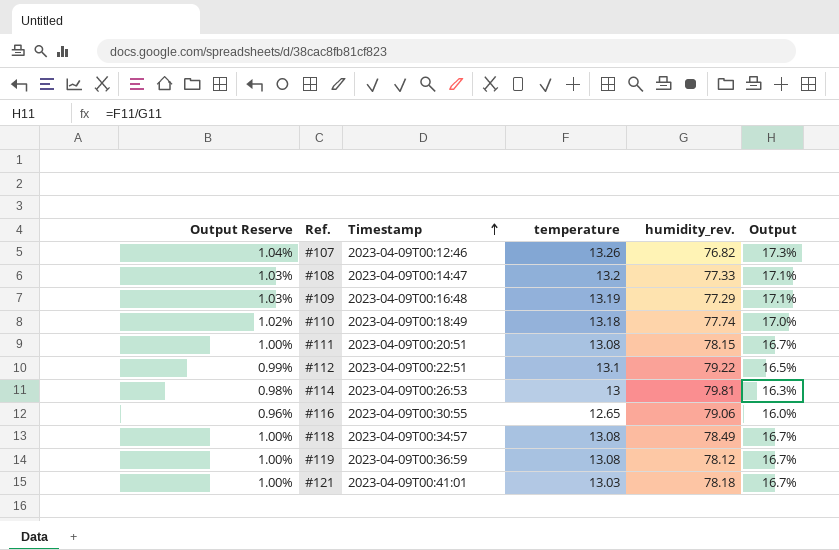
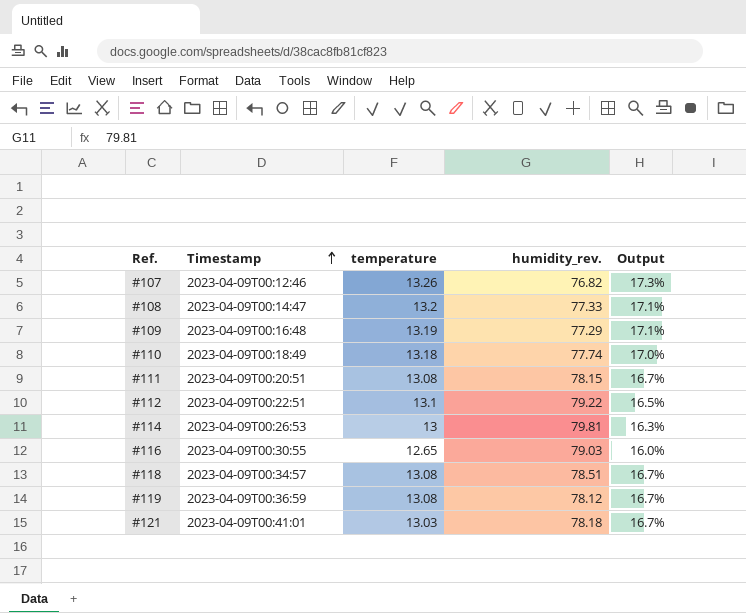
column Output Reserve | formula: [Output] * 0.06 -> none
#116 | humidity_rev.: 79.06 -> 79.03
#118 | humidity_rev.: 78.49 -> 78.51

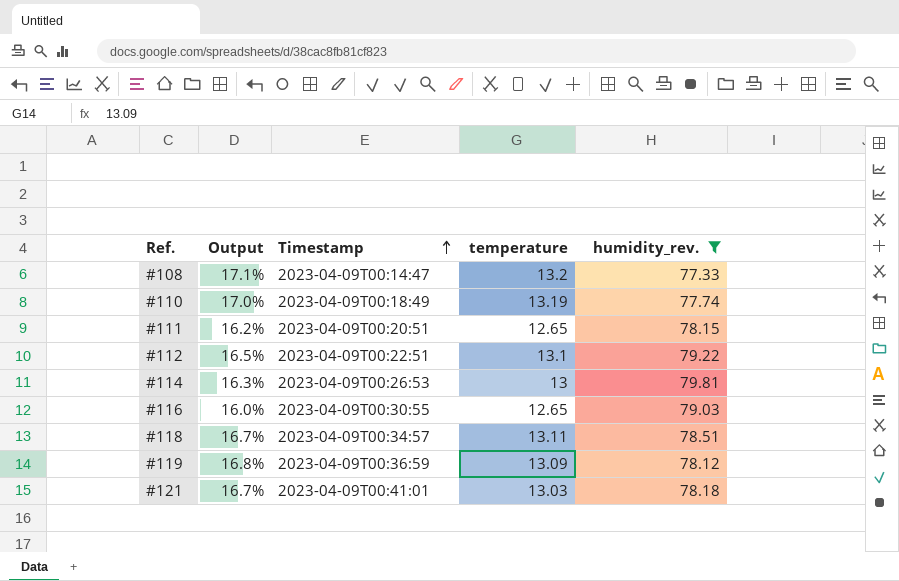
filter: none -> humidity_rev. >= 77.33
column Output | position: 5 -> 2
#110 | temperature: 13.18 -> 13.19
#111 | Output: 16.7% -> 16.2%
#111 | temperature: 13.08 -> 12.65
#118 | temperature: 13.08 -> 13.11
#119 | Output: 16.7% -> 16.8%
#119 | temperature: 13.08 -> 13.09

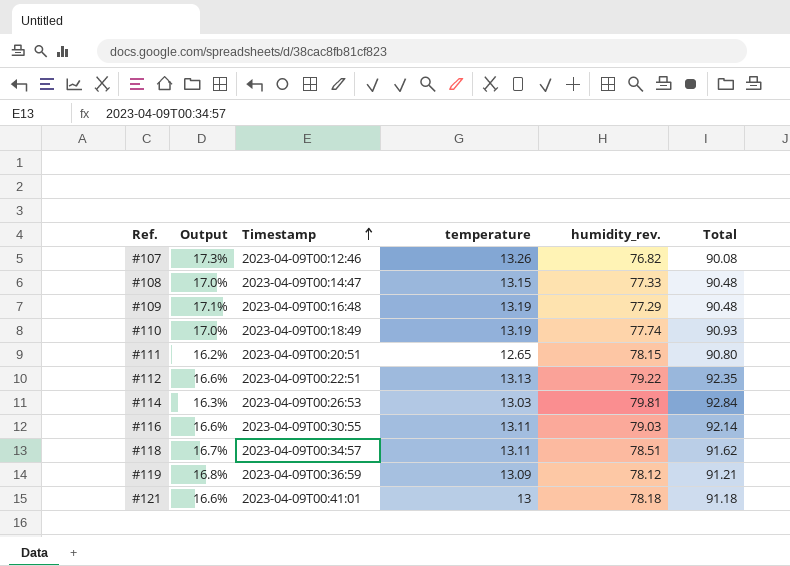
filter: humidity_rev. >= 77.33 -> none
column Total | formula: none -> [temperature] + [humidity_rev.]
#108 | Output: 17.1% -> 17.0%
#108 | temperature: 13.2 -> 13.15
#112 | Output: 16.5% -> 16.6%
#112 | temperature: 13.1 -> 13.13
#114 | temperature: 13 -> 13.03
#116 | Output: 16.0% -> 16.6%
#116 | temperature: 12.65 -> 13.11
#121 | Output: 16.7% -> 16.6%
#121 | temperature: 13.03 -> 13

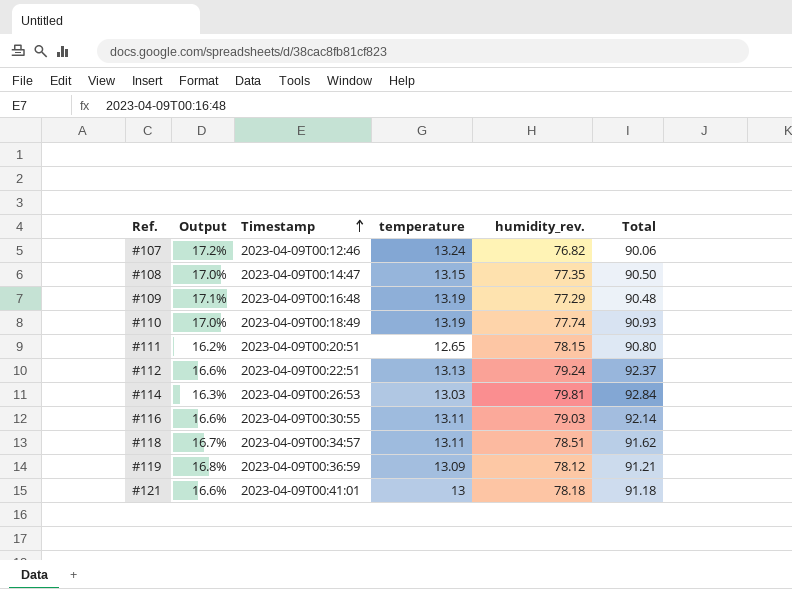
#107 | Output: 17.3% -> 17.2%
#107 | temperature: 13.26 -> 13.24
#107 | Total: 90.08 -> 90.06
#108 | humidity_rev.: 77.33 -> 77.35
#108 | Total: 90.48 -> 90.50
#112 | humidity_rev.: 79.22 -> 79.24
#112 | Total: 92.35 -> 92.37

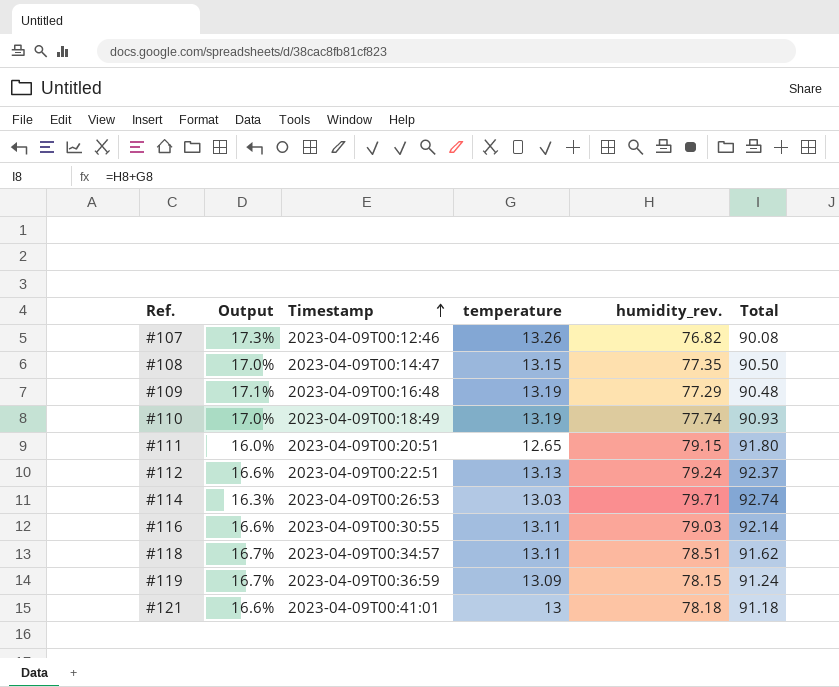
#107 | Output: 17.2% -> 17.3%
#107 | temperature: 13.24 -> 13.26
#107 | Total: 90.06 -> 90.08
#111 | Output: 16.2% -> 16.0%
#111 | humidity_rev.: 78.15 -> 79.15
#111 | Total: 90.80 -> 91.80
#114 | humidity_rev.: 79.81 -> 79.71
#114 | Total: 92.84 -> 92.74
#119 | Output: 16.8% -> 16.7%
#119 | humidity_rev.: 78.12 -> 78.15
#119 | Total: 91.21 -> 91.24

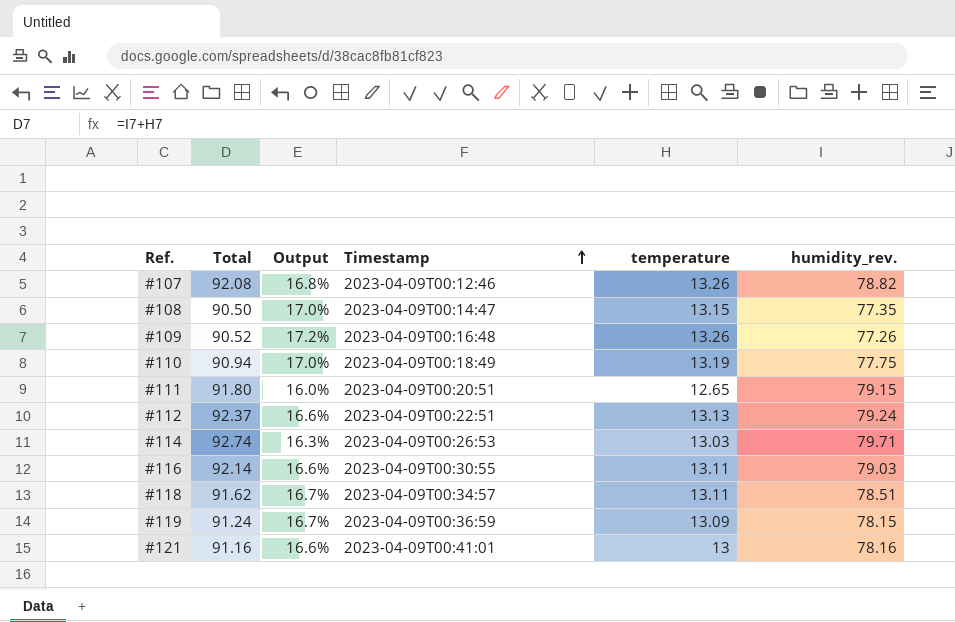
column Total | position: 6 -> 2
#107 | Total: 90.08 -> 92.08
#107 | Output: 17.3% -> 16.8%
#107 | humidity_rev.: 76.82 -> 78.82
#109 | Total: 90.48 -> 90.52
#109 | Output: 17.1% -> 17.2%
#109 | temperature: 13.19 -> 13.26
#109 | humidity_rev.: 77.29 -> 77.26
#110 | Total: 90.93 -> 90.94
#110 | humidity_rev.: 77.74 -> 77.75
#121 | Total: 91.18 -> 91.16
#121 | humidity_rev.: 78.18 -> 78.16

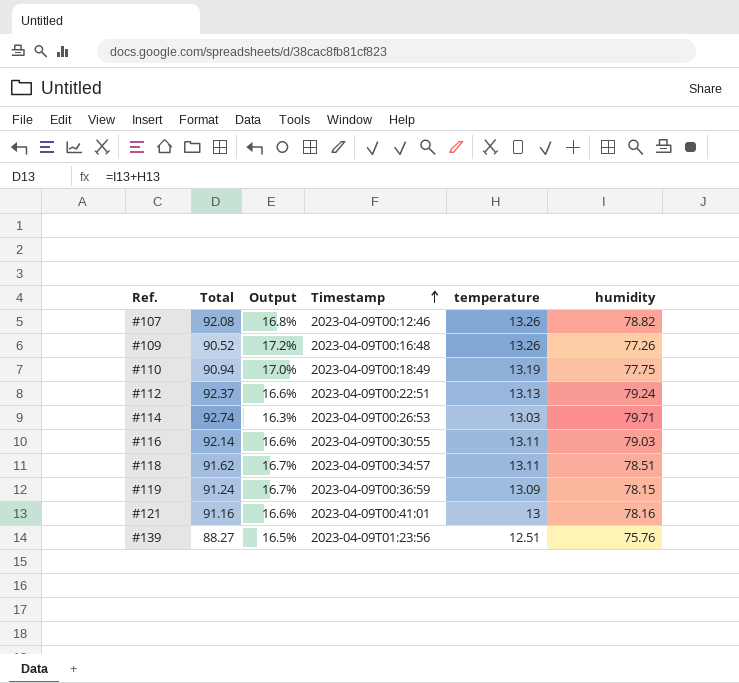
column name: humidity_rev. -> humidity
row #108: 90.50 | 17.0% | 2023-04-09T00:14:47 | 13.15 | 77.35 -> none
row #111: 91.80 | 16.0% | 2023-04-09T00:20:51 | 12.65 | 79.15 -> none
row #139: none -> 88.27 | 16.5% | 2023-04-09T01:23:56 | 12.51 | 75.76

